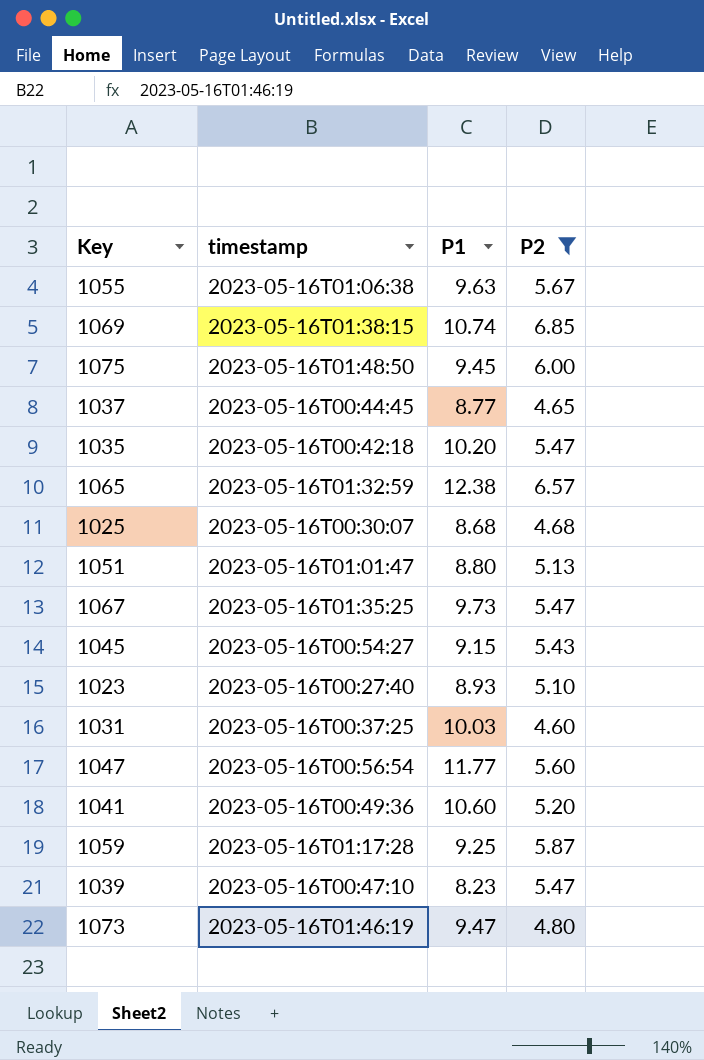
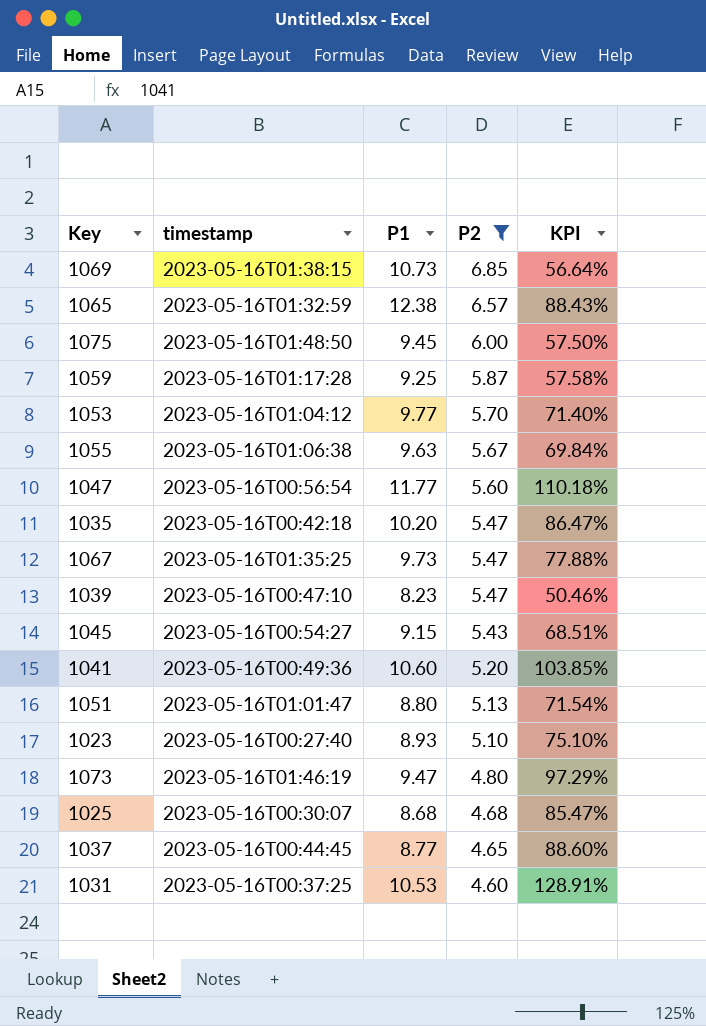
row order: none -> P2 descending
column KPI | formula: none -> ([P1] - [P2]) / [P2]
1069 | P1: 10.74 -> 10.73
row 1053: none -> 2023-05-16T01:04:12 | 9.77 | 5.70 | 71.40%
1031 | P1: 10.03 -> 10.53

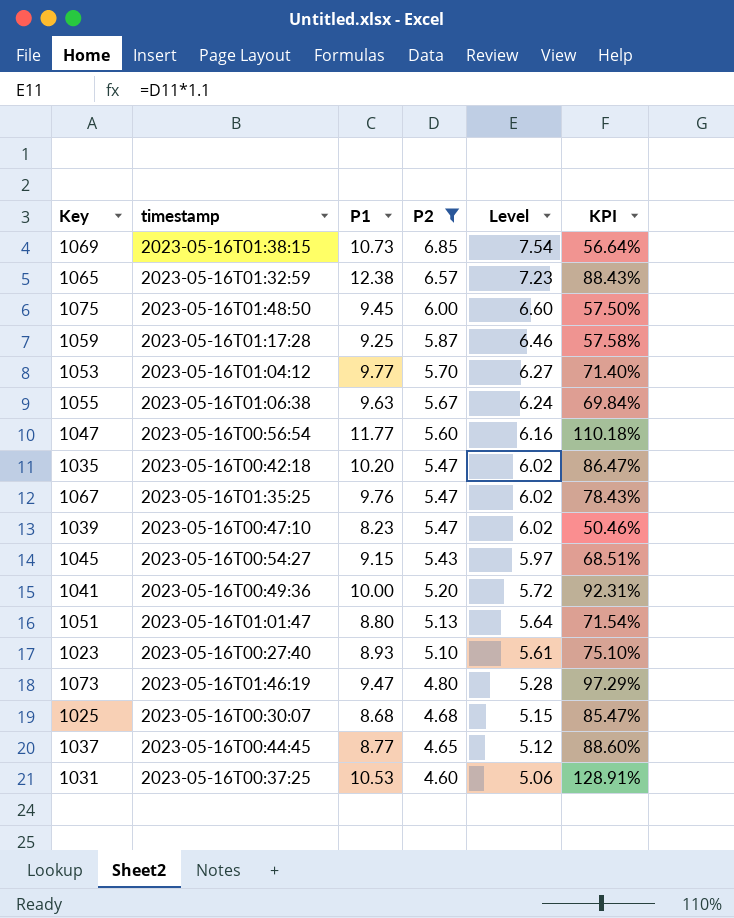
column Level | formula: none -> [P2] * 1.1
1067 | P1: 9.73 -> 9.76
1067 | KPI: 77.88% -> 78.43%
1041 | P1: 10.60 -> 10.00
1041 | KPI: 103.85% -> 92.31%

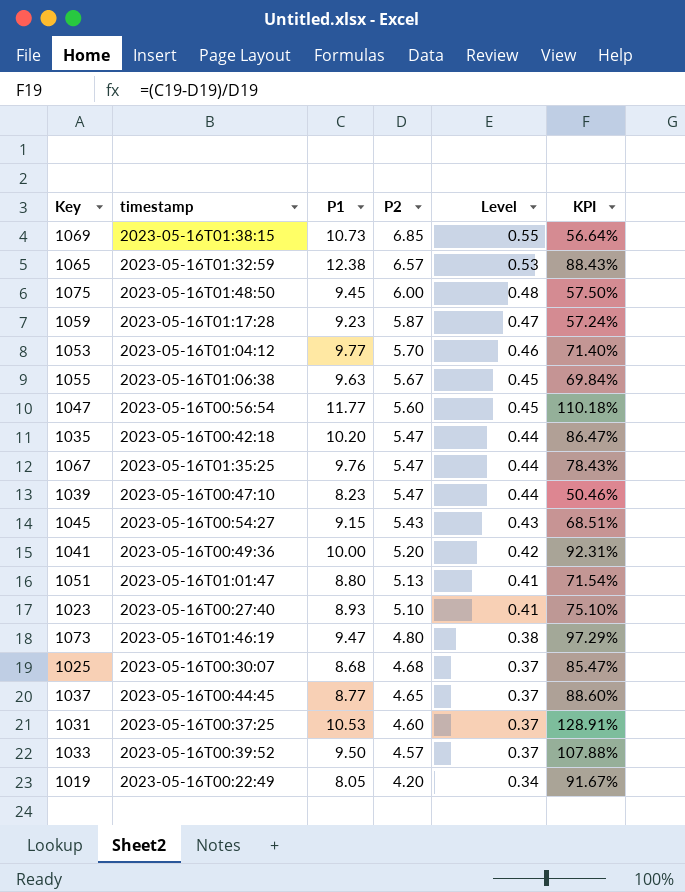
filter: P2 >= 4.60 -> none
column Level | formula: [P2] * 1.1 -> [P2] * 0.08
1059 | P1: 9.25 -> 9.23
1059 | KPI: 57.58% -> 57.24%

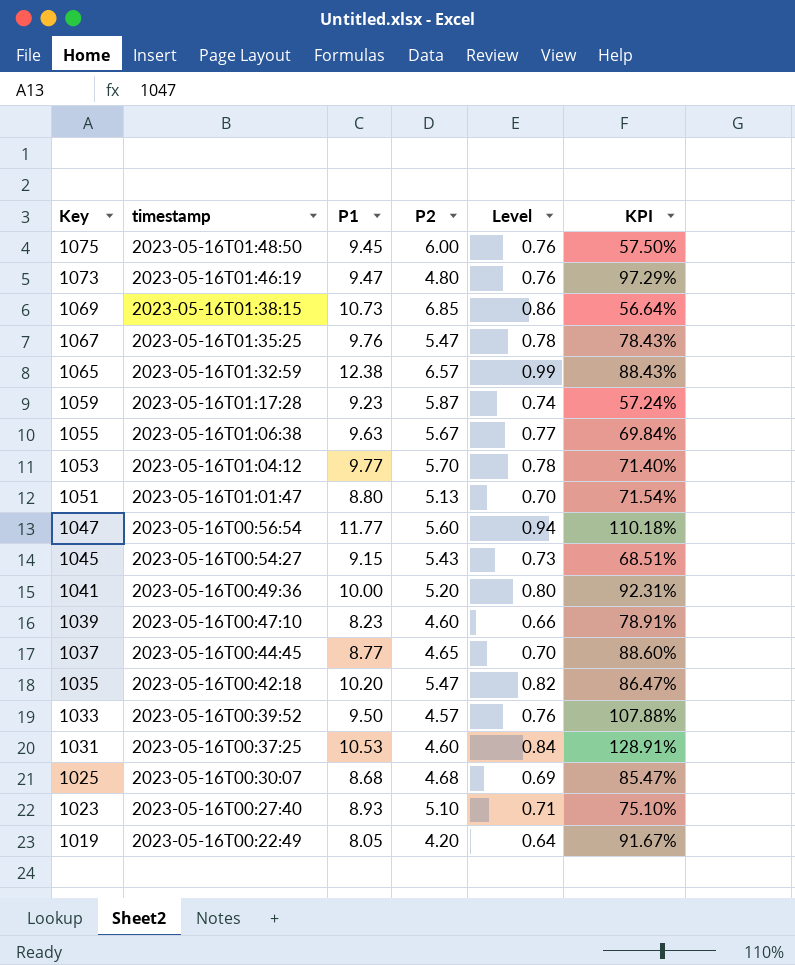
row order: P2 descending -> Key descending
column Level | formula: [P2] * 0.08 -> [P1] * 0.08
1039 | P2: 5.47 -> 4.60
1039 | KPI: 50.46% -> 78.91%

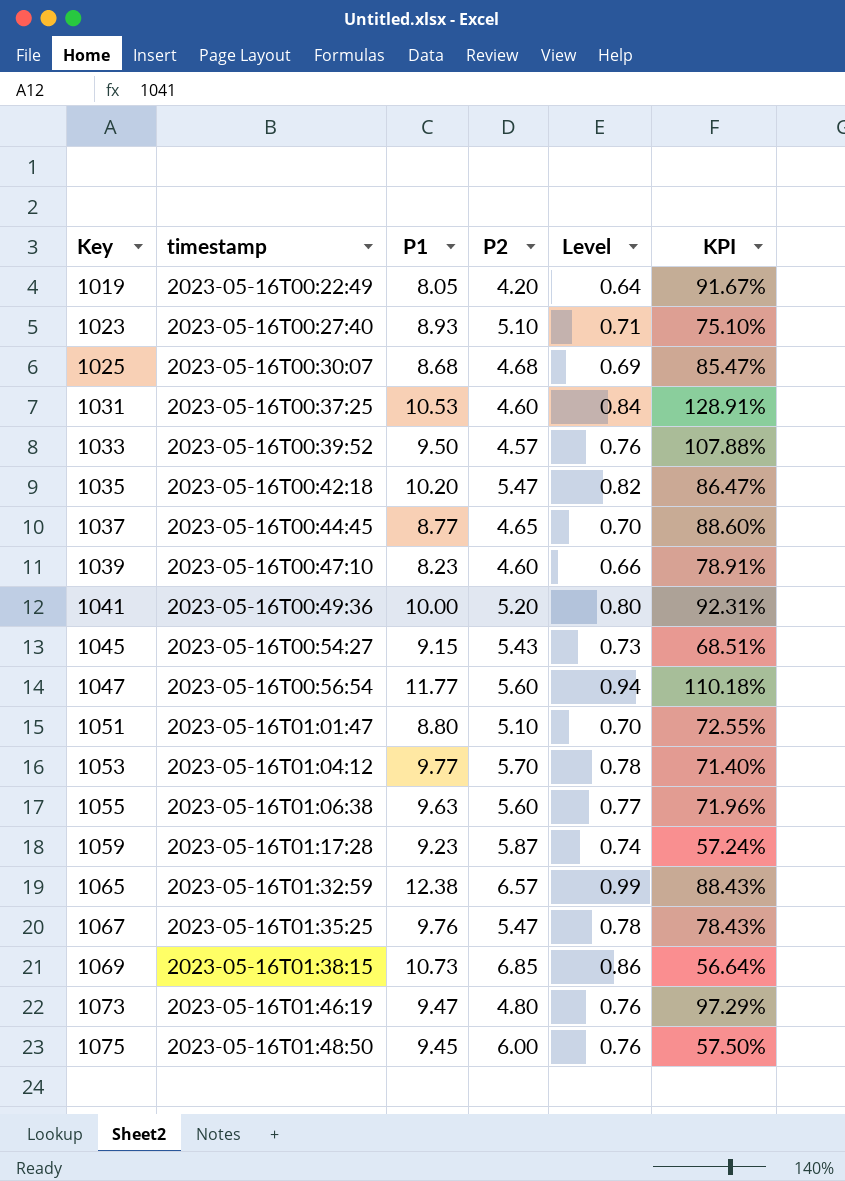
row order: Key descending -> Key ascending
1051 | P2: 5.13 -> 5.10
1051 | KPI: 71.54% -> 72.55%
1055 | P2: 5.67 -> 5.60
1055 | KPI: 69.84% -> 71.96%

